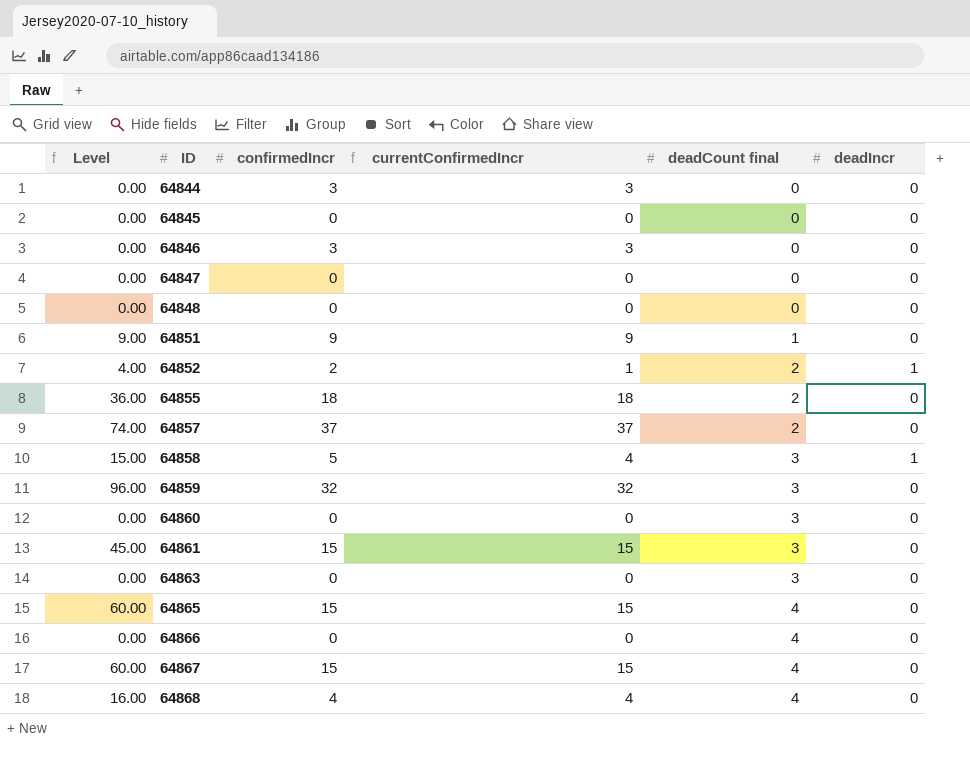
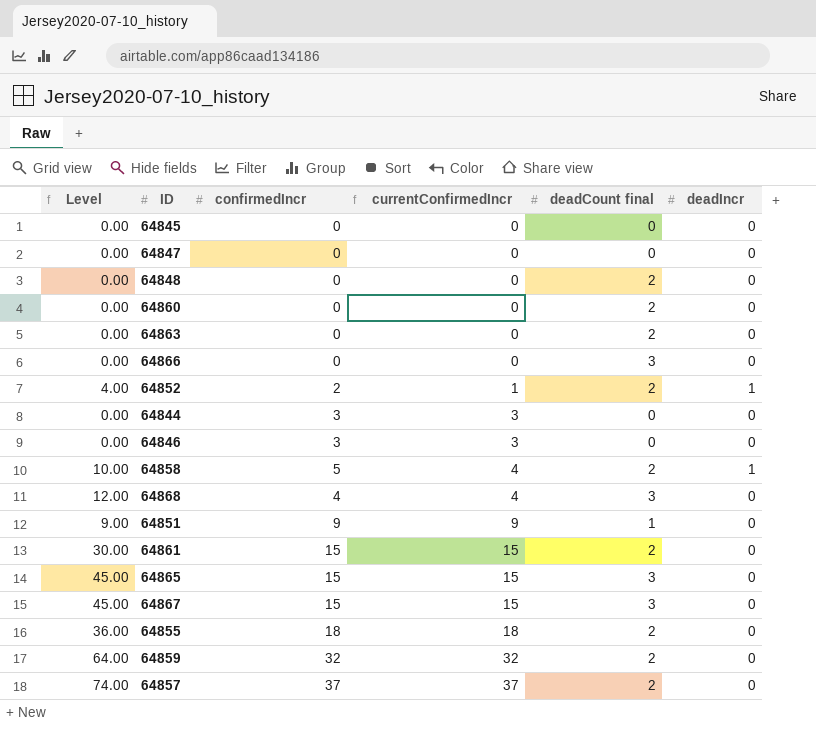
row order: ID ascending -> currentConfirmedIncr ascending
64848 | deadCount final: 0 -> 2
64860 | deadCount final: 3 -> 2
64863 | deadCount final: 3 -> 2
64866 | deadCount final: 4 -> 3
64858 | Level: 15.00 -> 10.00
64858 | deadCount final: 3 -> 2
64868 | Level: 16.00 -> 12.00
64868 | deadCount final: 4 -> 3
64861 | Level: 45.00 -> 30.00
64861 | deadCount final: 3 -> 2
64865 | Level: 60.00 -> 45.00
64865 | deadCount final: 4 -> 3
64867 | Level: 60.00 -> 45.00
64867 | deadCount final: 4 -> 3
64859 | Level: 96.00 -> 64.00
64859 | deadCount final: 3 -> 2

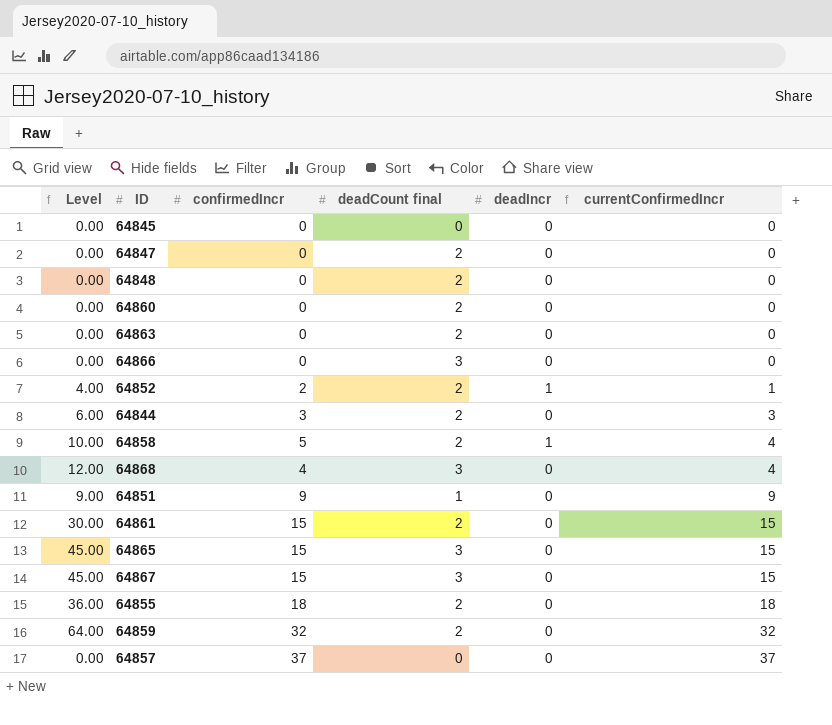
column currentConfirmedIncr | position: 4 -> 6
row 64846: 0.00 | 3 | 3 | 0 | 0 -> none
64847 | deadCount final: 0 -> 2
64844 | Level: 0.00 -> 6.00
64844 | deadCount final: 0 -> 2
64857 | Level: 74.00 -> 0.00
64857 | deadCount final: 2 -> 0

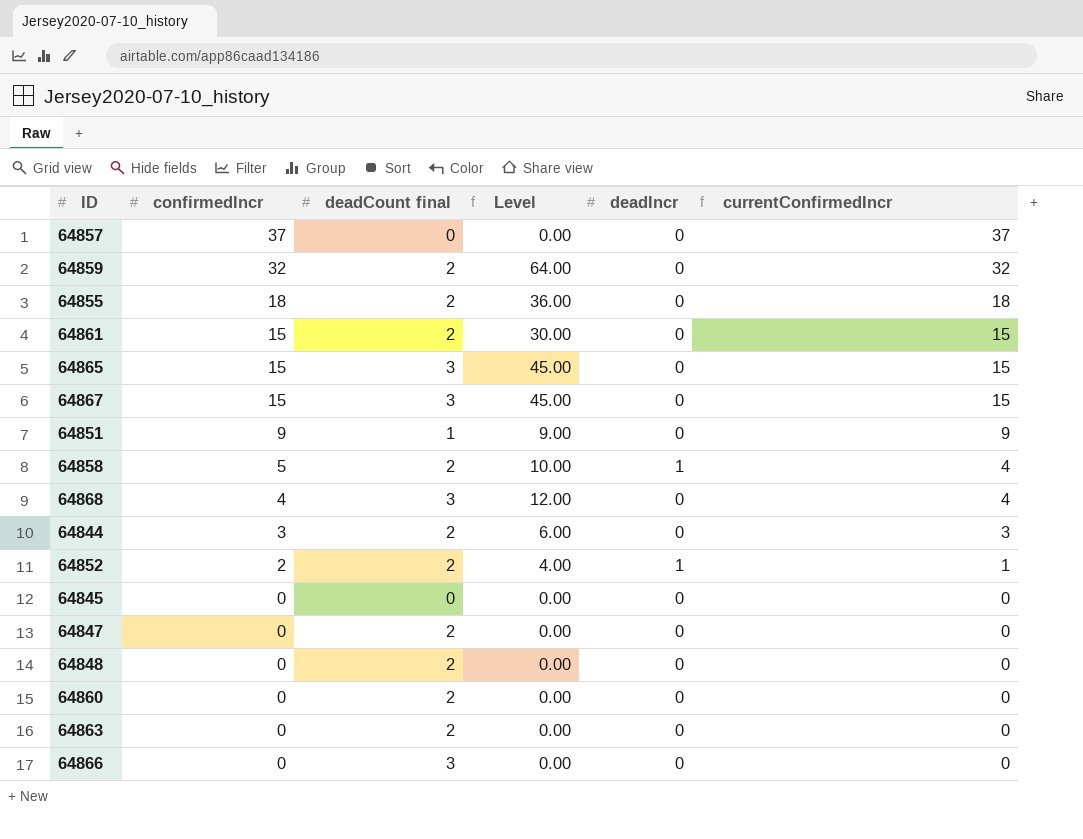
row order: currentConfirmedIncr ascending -> confirmedIncr descending
column Level | position: 1 -> 4

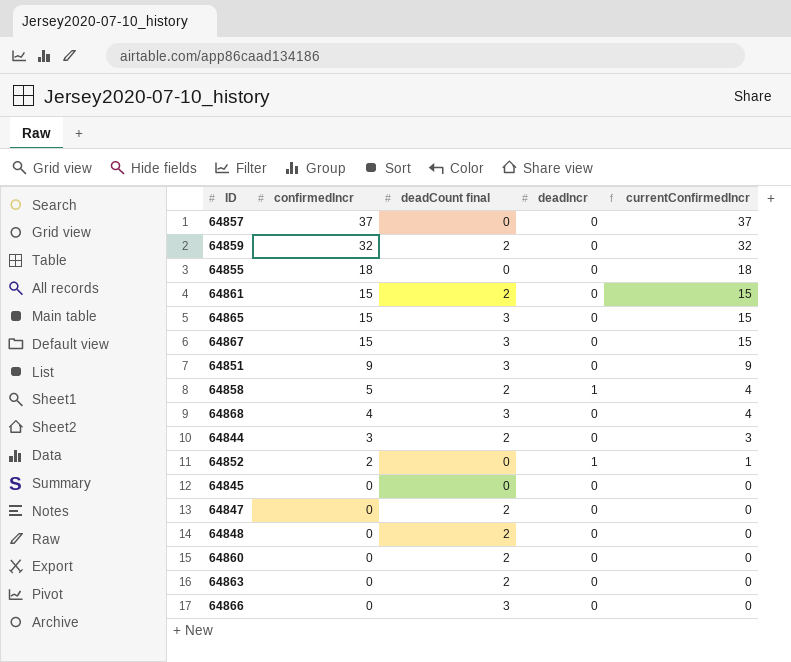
column Level | formula: [confirmedIncr] * [deadCount final] -> none
64855 | deadCount final: 2 -> 0
64851 | deadCount final: 1 -> 3
64852 | deadCount final: 2 -> 0

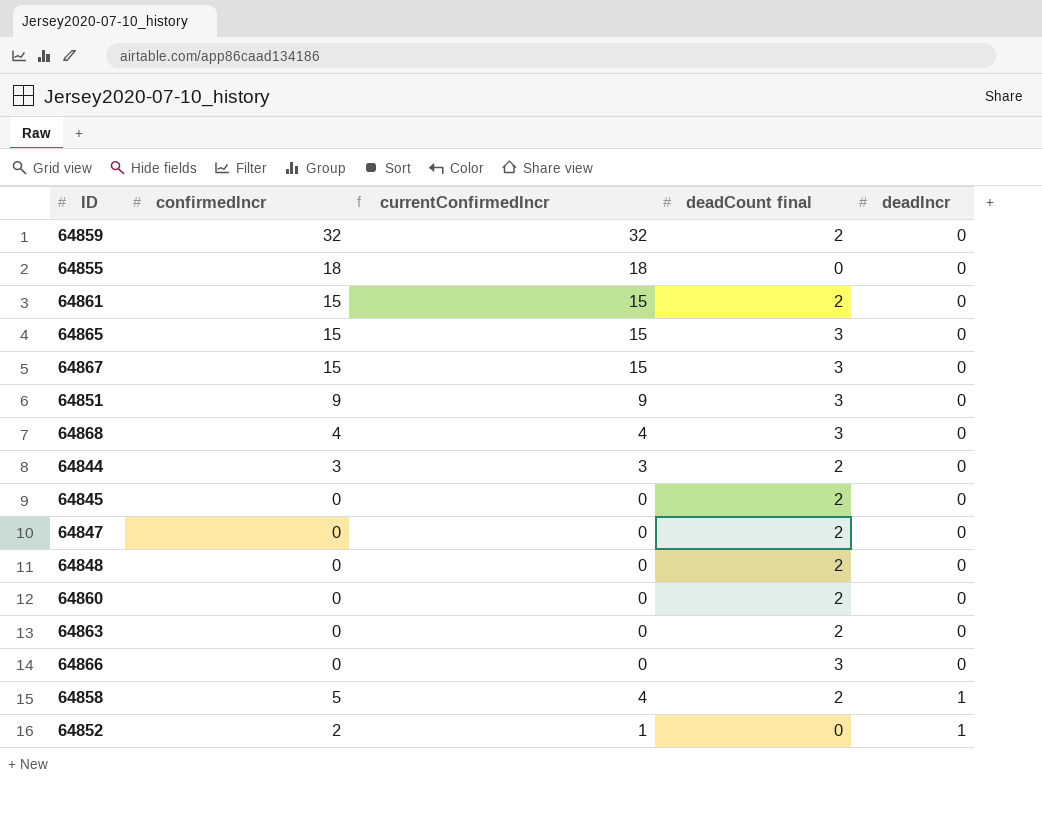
row order: confirmedIncr descending -> deadIncr ascending
column currentConfirmedIncr | position: 5 -> 3
row 64857: 37 | 0 | 0 | 37 -> none
64845 | deadCount final: 0 -> 2

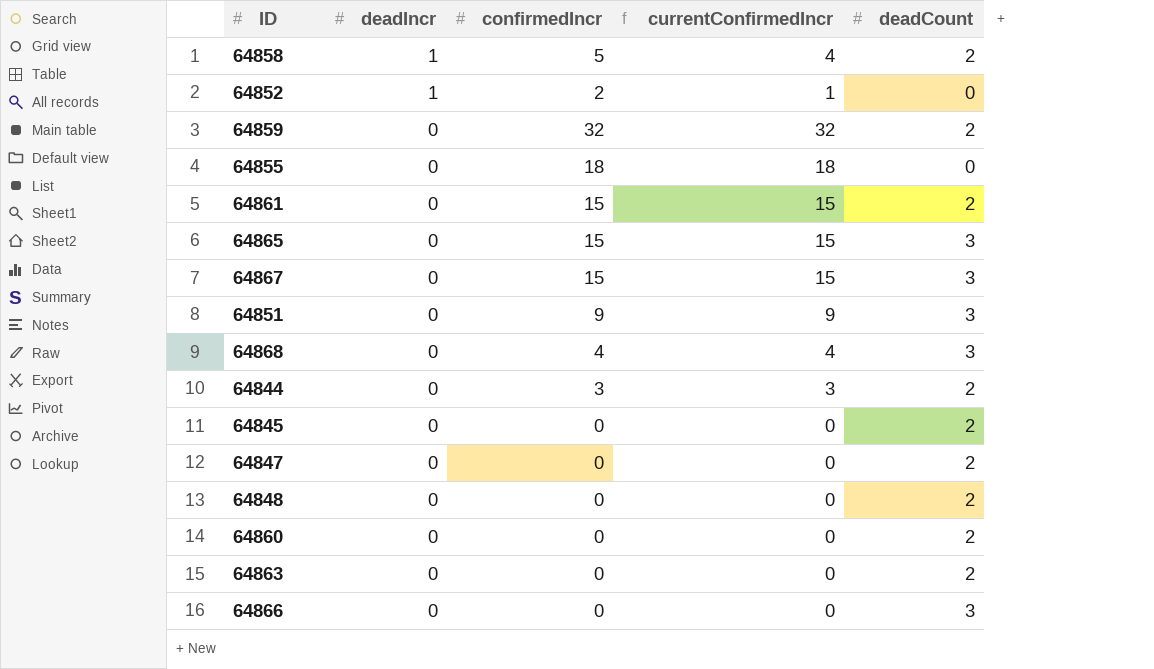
row order: deadIncr ascending -> deadIncr descending
column deadIncr | position: 5 -> 2
column name: deadCount final -> deadCount

